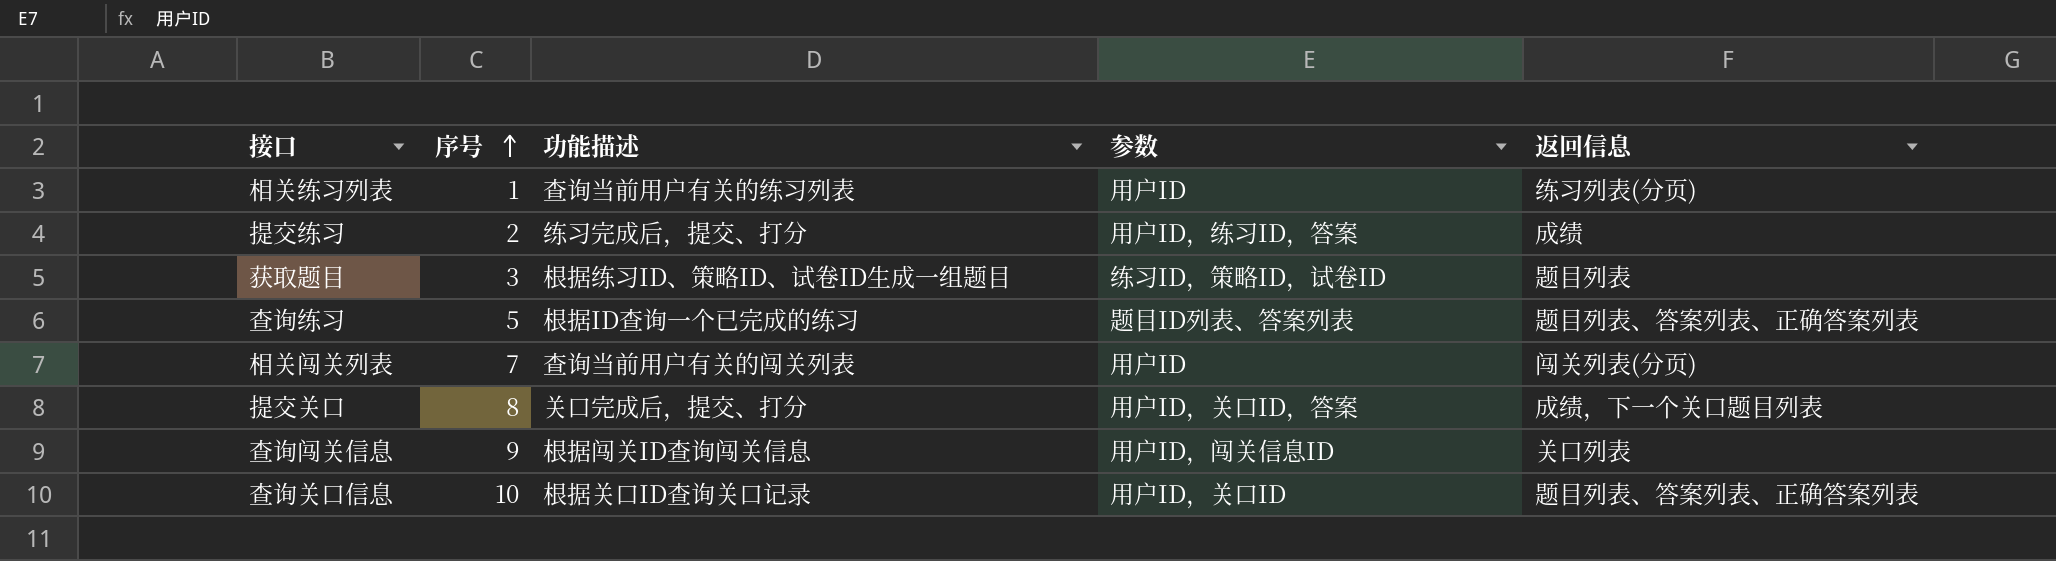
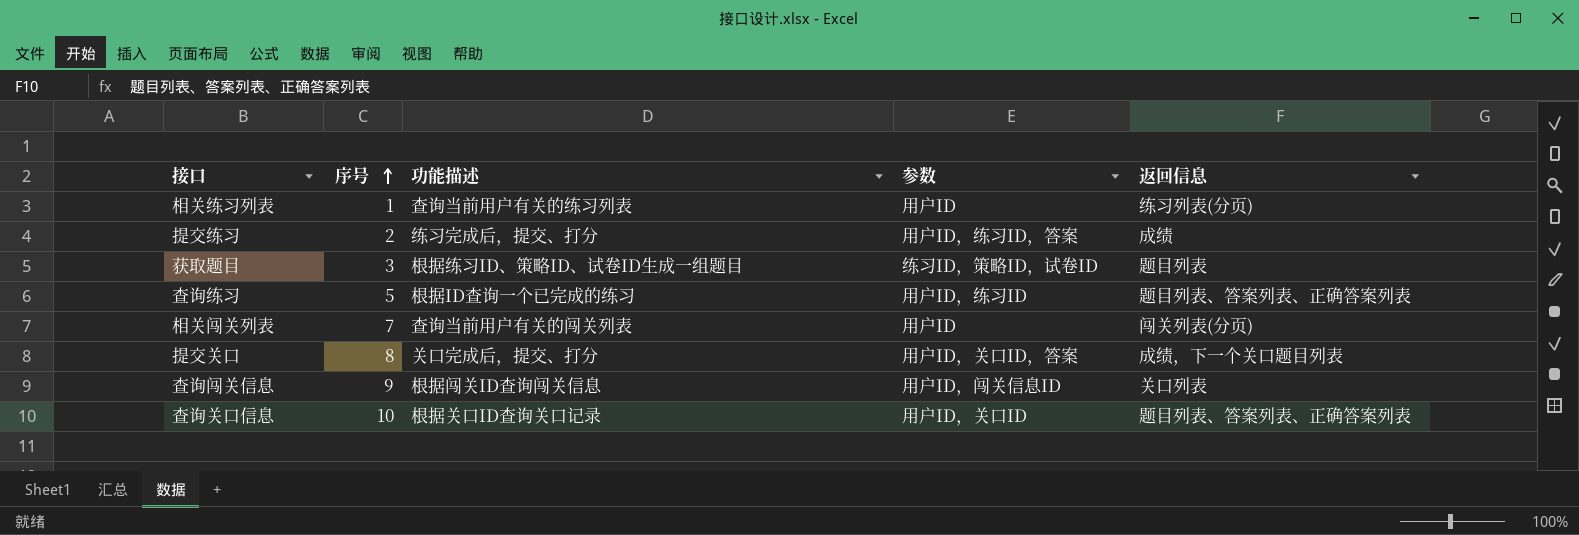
查询练习 | 参数: 题目ID列表、答案列表 -> 用户ID，练习ID

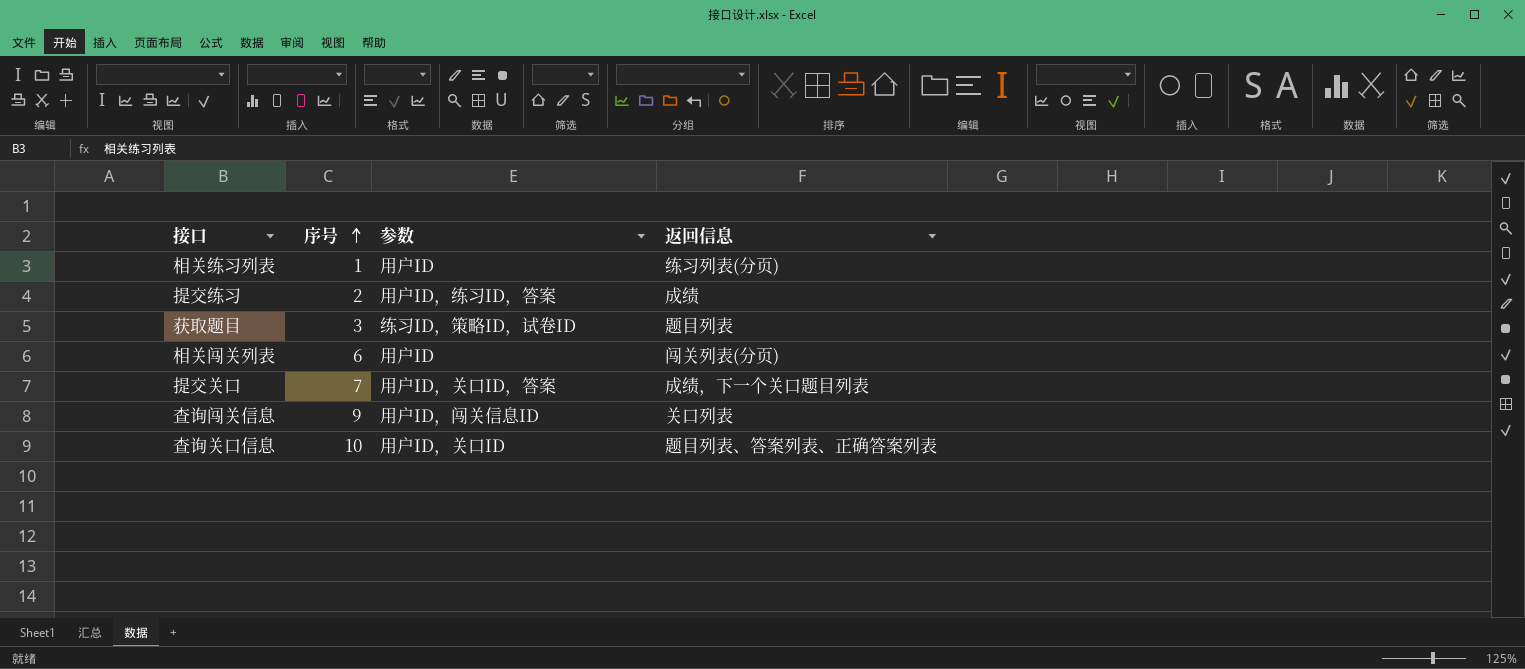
column 功能描述 | position: 3 -> none
row 查询练习: 5 | 根据ID查询一个已完成的练习 | 用户ID，练习ID | 题目列表、答案列表、正确答案列表 -> none
相关闯关列表 | 序号: 7 -> 6
提交关口 | 序号: 8 -> 7

